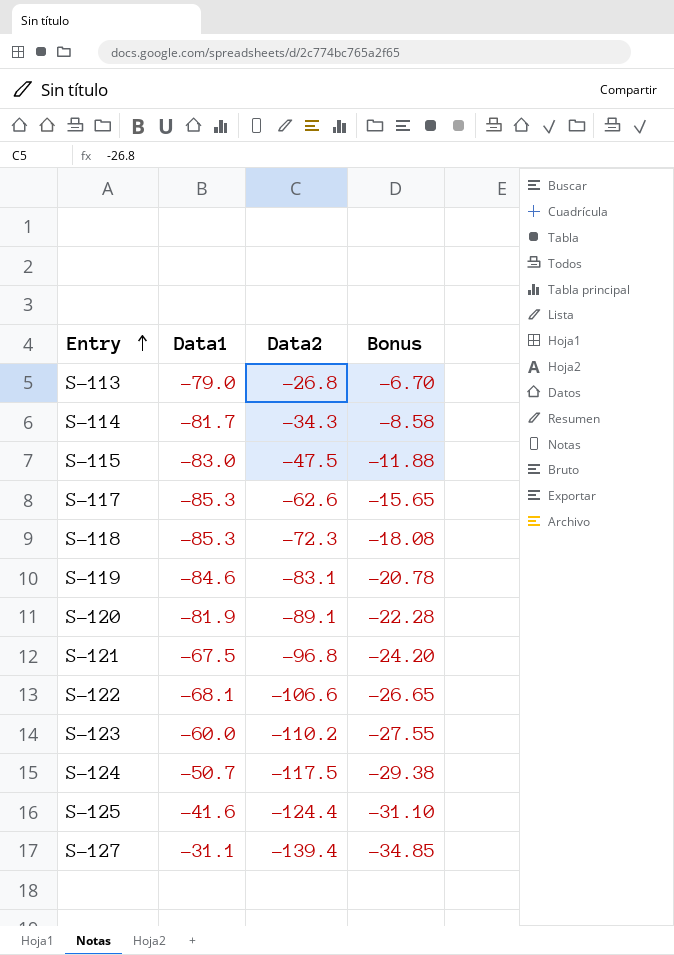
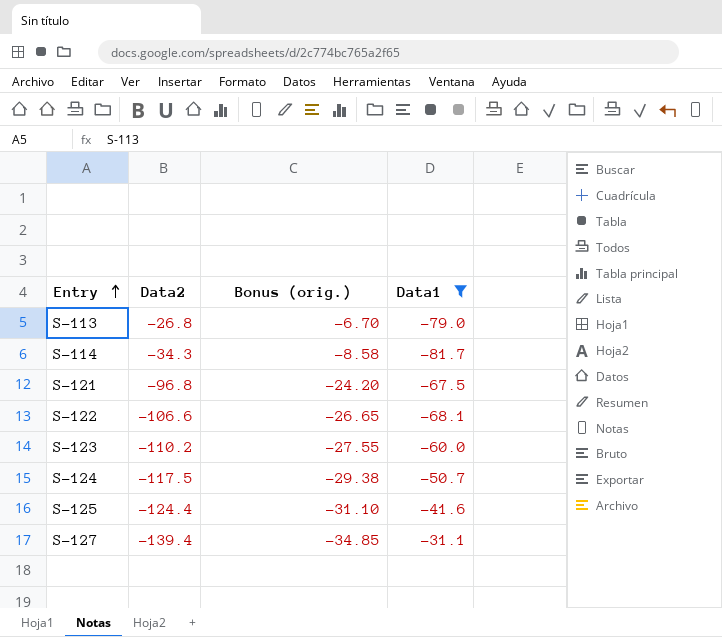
filter: none -> Data1 >= -81.7
column name: Bonus -> Bonus (orig.)
column Data1 | position: 2 -> 4

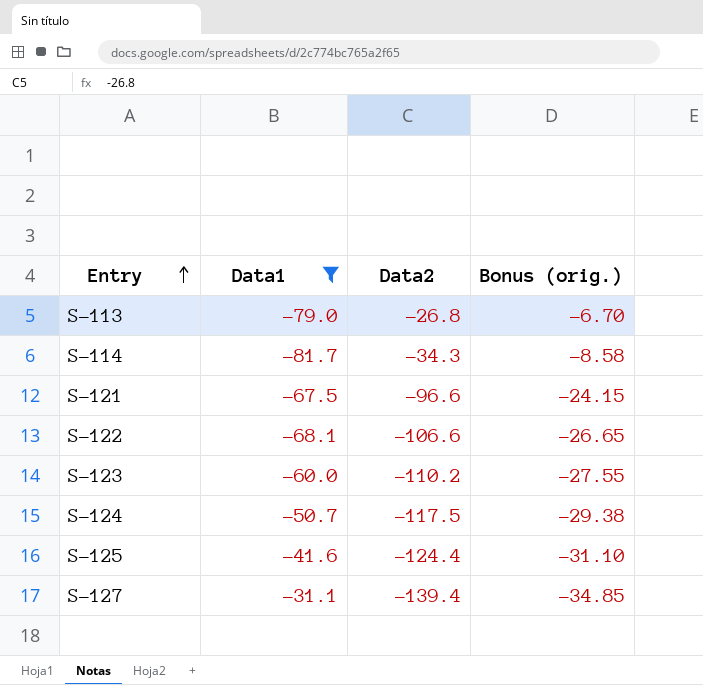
column Data1 | position: 4 -> 2
S-121 | Data2: -96.8 -> -96.6
S-121 | Bonus (orig.): -24.20 -> -24.15

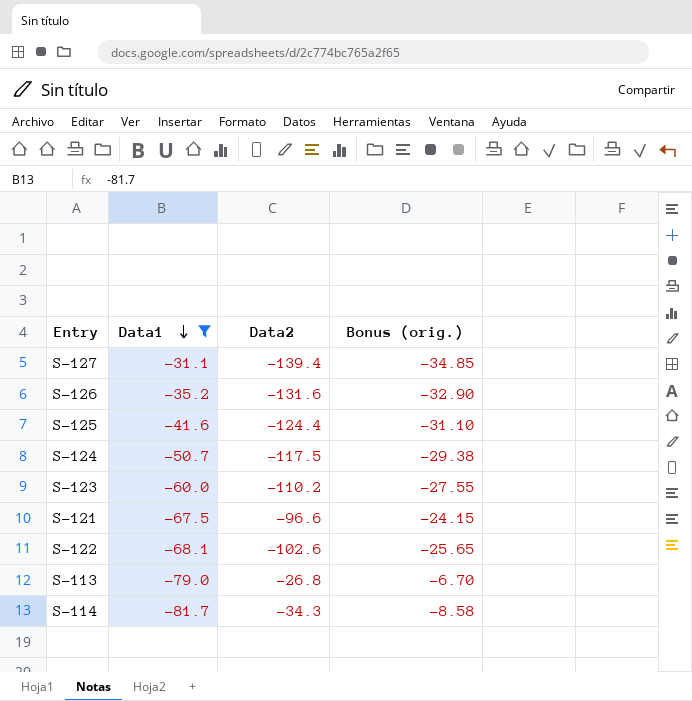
row order: Entry ascending -> Data1 descending
row S-126: none -> -35.2 | -131.6 | -32.90
S-122 | Data2: -106.6 -> -102.6
S-122 | Bonus (orig.): -26.65 -> -25.65

